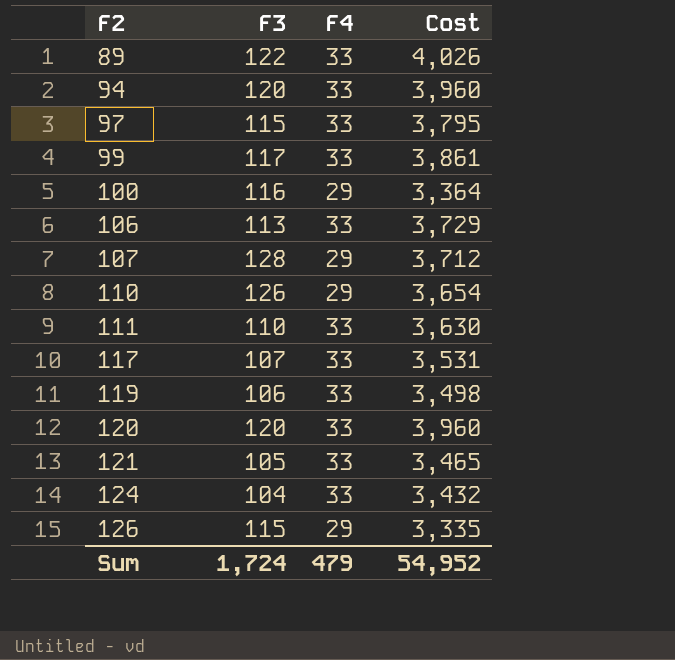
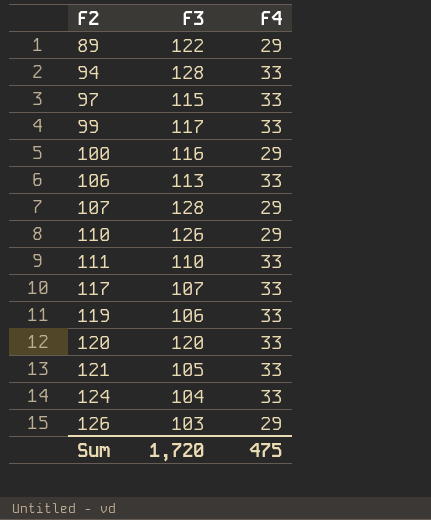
column Cost | formula: [F3] * [F4] -> none
89 | F4: 33 -> 29
94 | F3: 120 -> 128
126 | F3: 115 -> 103
Sum | F3: 1,724 -> 1,720
Sum | F4: 479 -> 475

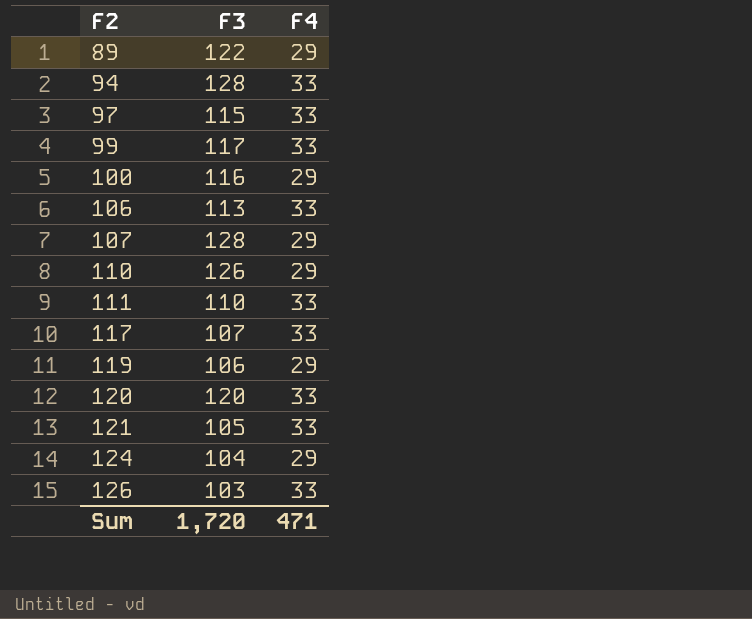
119 | F4: 33 -> 29
124 | F4: 33 -> 29
126 | F4: 29 -> 33
Sum | F4: 475 -> 471

